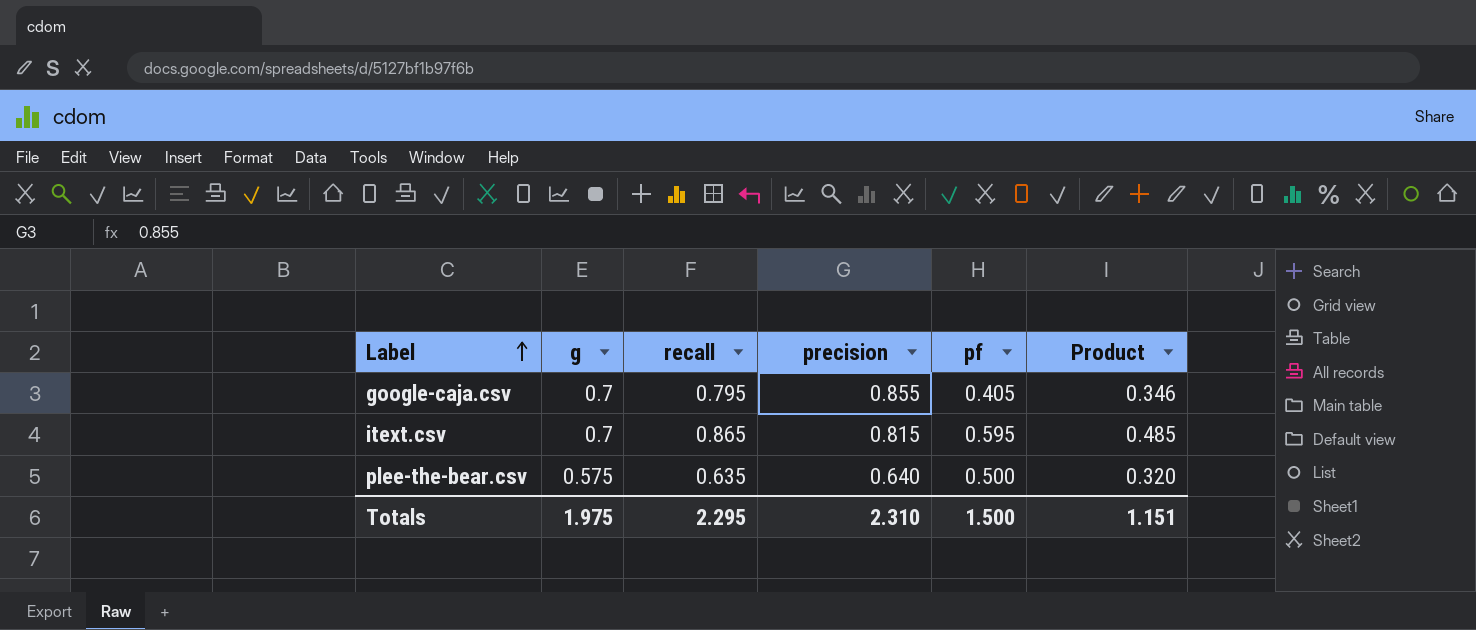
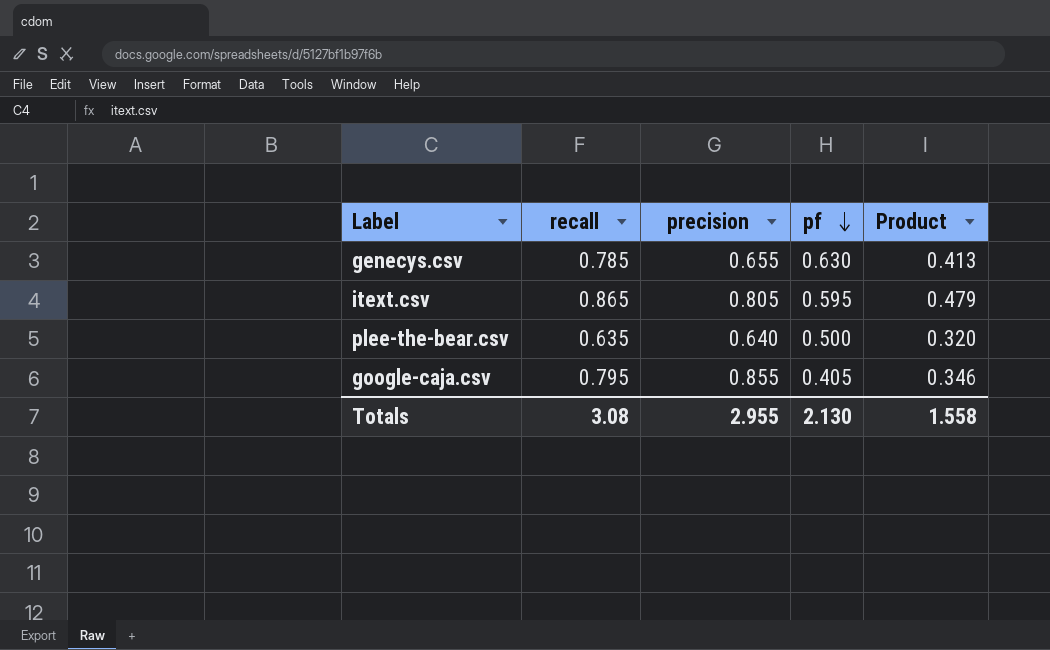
row order: Label ascending -> pf descending
column g | position: 2 -> none
row genecys.csv: none -> 0.785 | 0.655 | 0.630 | 0.413
itext.csv | precision: 0.815 -> 0.805
itext.csv | Product: 0.485 -> 0.479
Totals | recall: 2.295 -> 3.08
Totals | precision: 2.310 -> 2.955
Totals | pf: 1.500 -> 2.130
Totals | Product: 1.151 -> 1.558

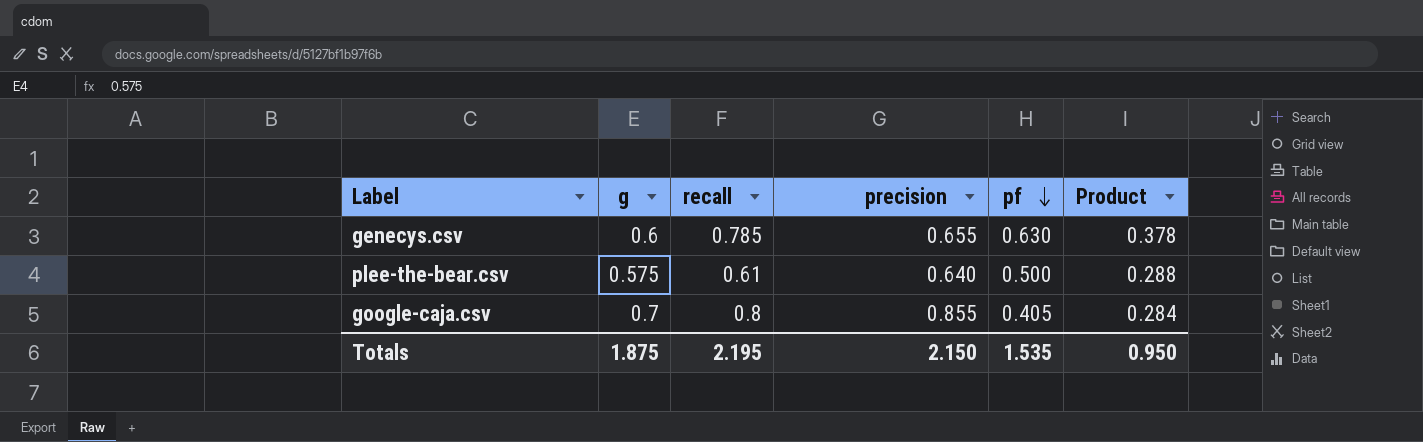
column g | position: none -> 2
column Product | formula: [precision] * [pf] -> [g] * [pf]
row itext.csv: 0.865 | 0.805 | 0.595 | 0.479 -> none
plee-the-bear.csv | recall: 0.635 -> 0.61
google-caja.csv | recall: 0.795 -> 0.8
Totals | recall: 3.08 -> 2.195
Totals | precision: 2.955 -> 2.150
Totals | pf: 2.130 -> 1.535
Totals | Product: 1.558 -> 0.950

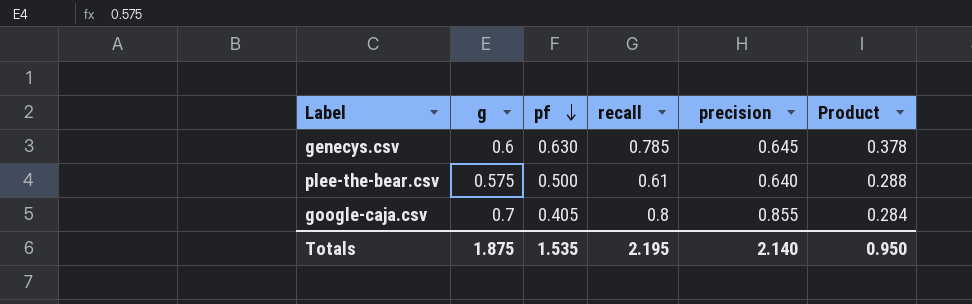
column pf | position: 5 -> 3
genecys.csv | precision: 0.655 -> 0.645
Totals | precision: 2.150 -> 2.140

